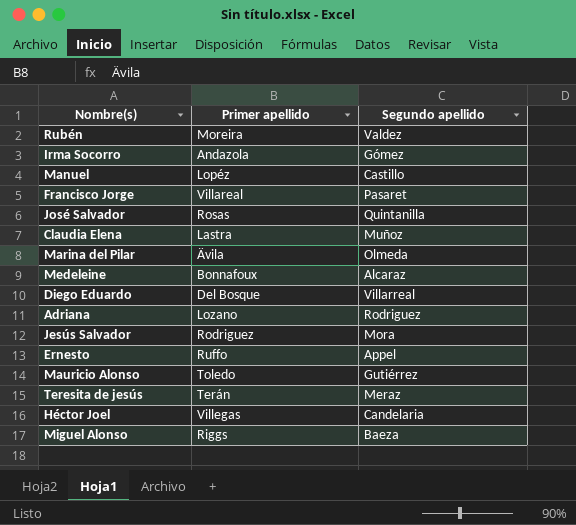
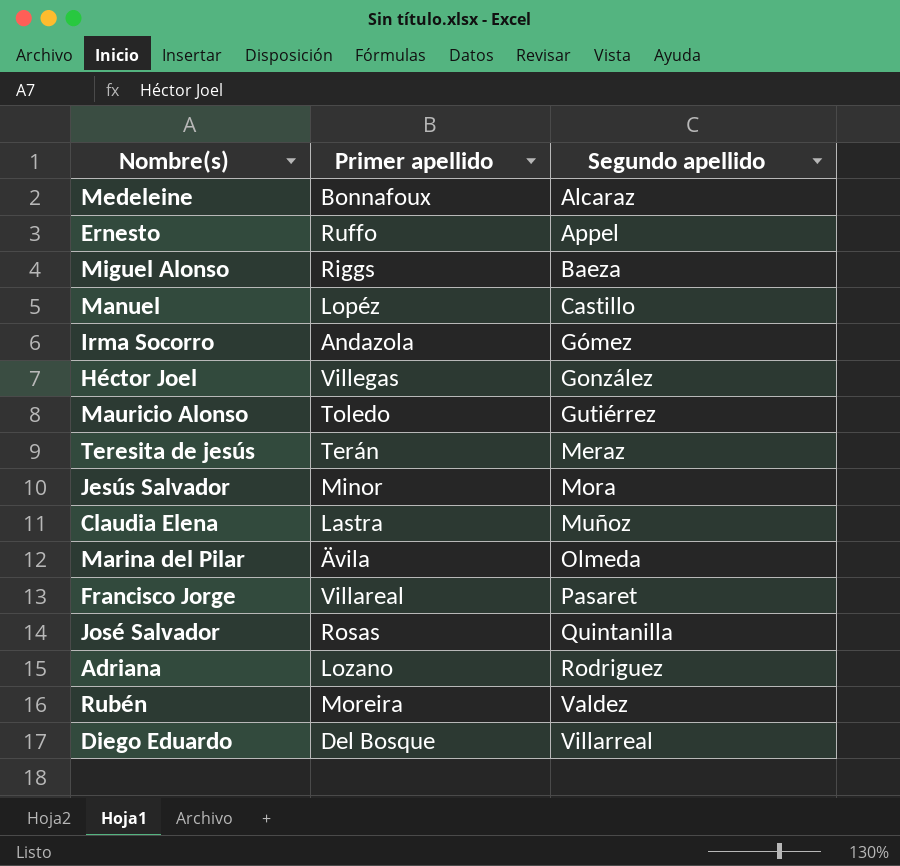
row order: none -> Segundo apellido ascending
Héctor Joel | Segundo apellido: Candelaria -> González
Jesús Salvador | Primer apellido: Rodriguez -> Minor

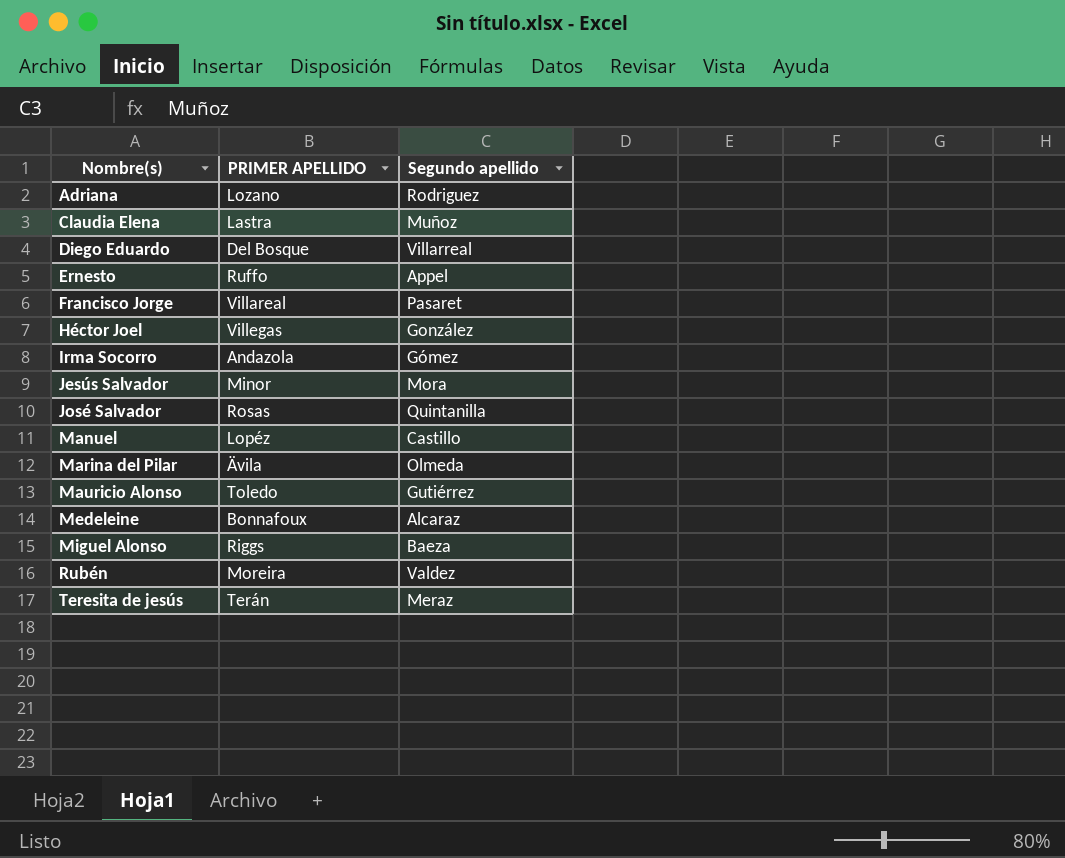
row order: Segundo apellido ascending -> Nombre(s) ascending
column name: Primer apellido -> PRIMER APELLIDO

